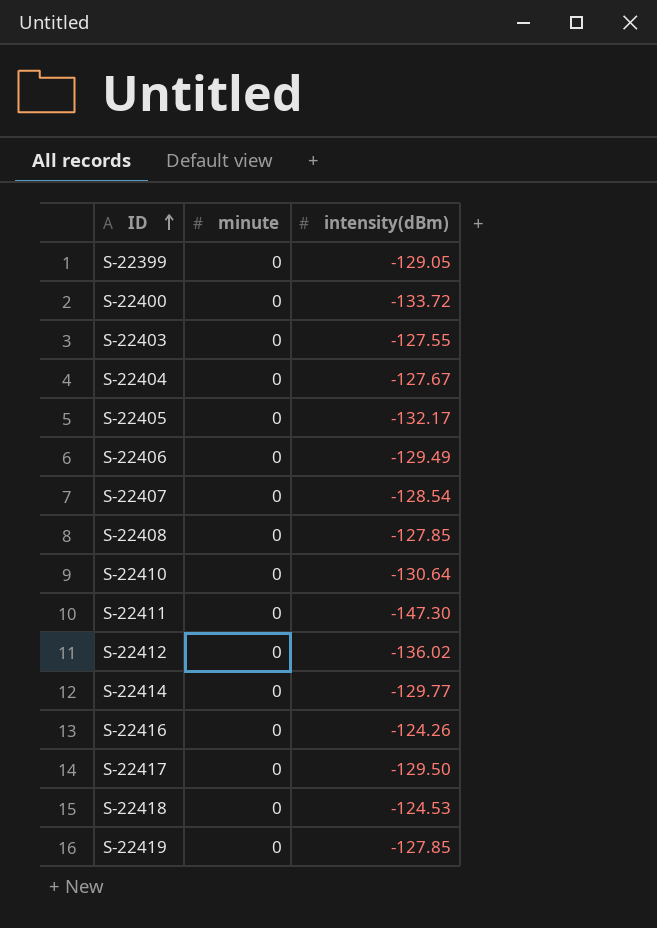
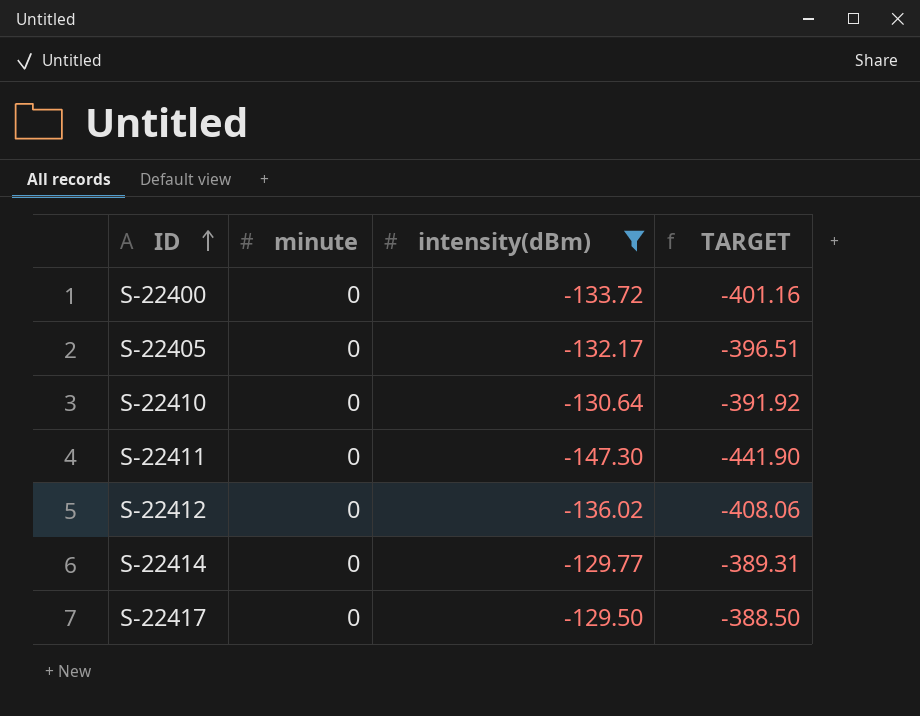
filter: none -> intensity(dBm) <= -129.50
column TARGET | formula: none -> [intensity(dBm)] * 3

